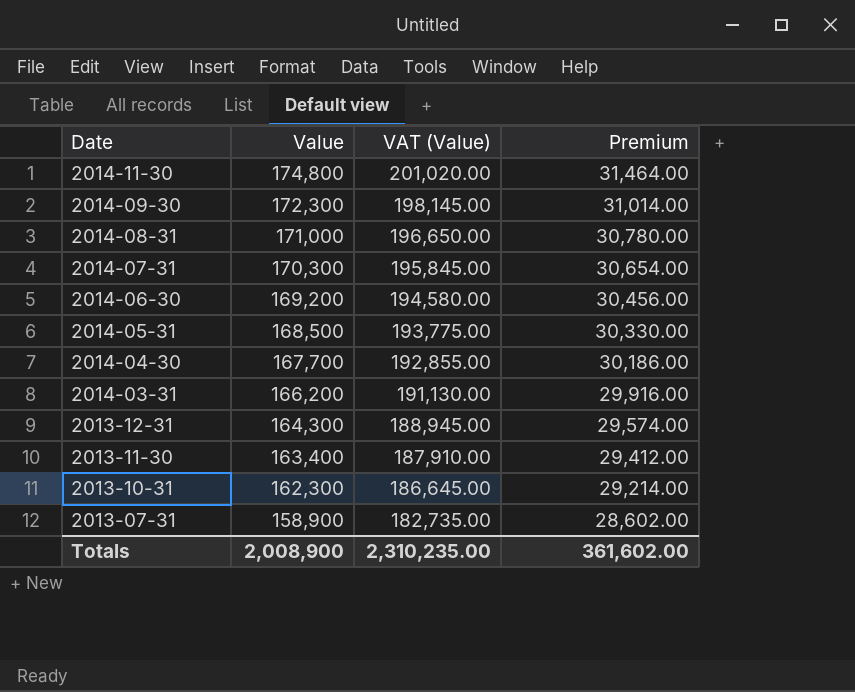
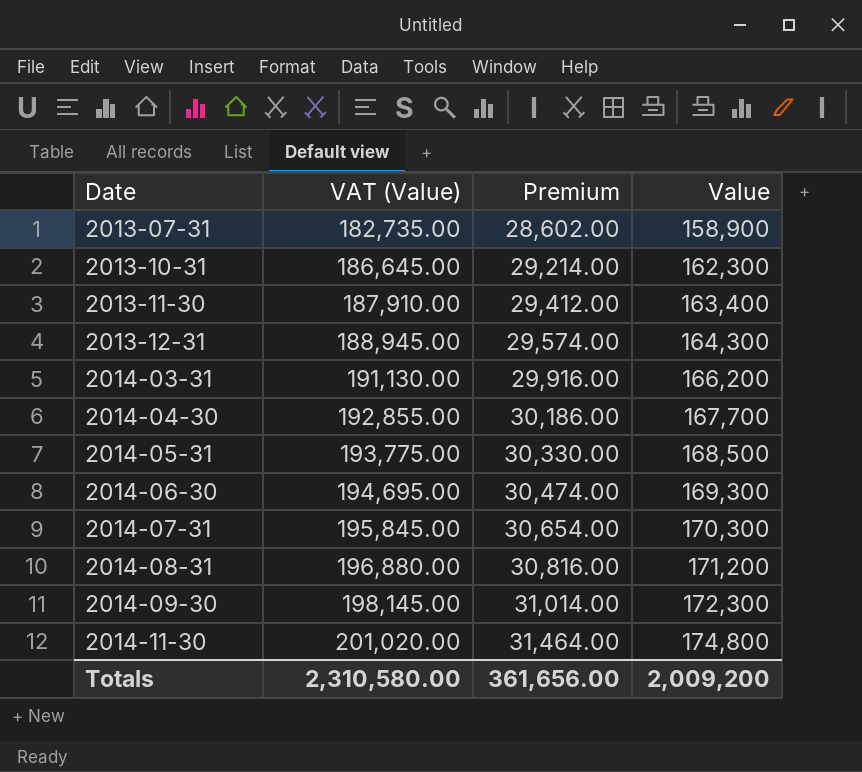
row order: Date descending -> Date ascending
column Value | position: 2 -> 4
2014-06-30 | VAT (Value): 194,580.00 -> 194,695.00
2014-06-30 | Premium: 30,456.00 -> 30,474.00
2014-06-30 | Value: 169,200 -> 169,300
2014-08-31 | VAT (Value): 196,650.00 -> 196,880.00
2014-08-31 | Premium: 30,780.00 -> 30,816.00
2014-08-31 | Value: 171,000 -> 171,200
Totals | VAT (Value): 2,310,235.00 -> 2,310,580.00
Totals | Premium: 361,602.00 -> 361,656.00
Totals | Value: 2,008,900 -> 2,009,200

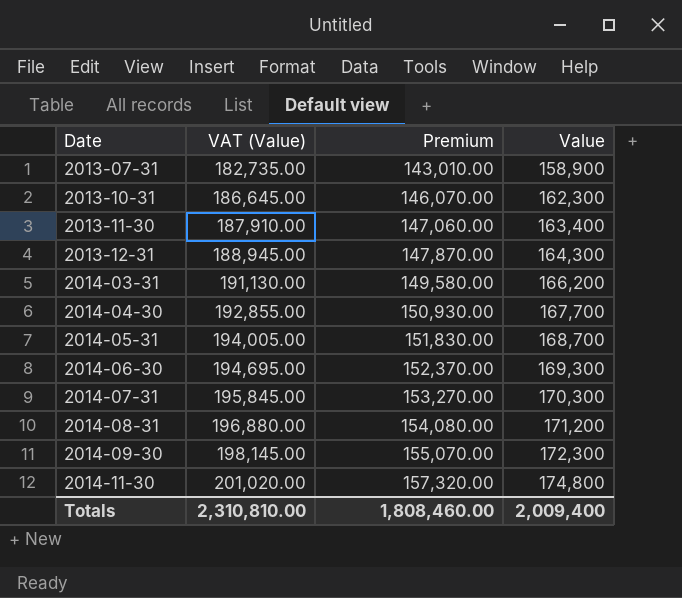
column Premium | formula: [Value] * 0.18 -> [Value] * 0.9
2014-05-31 | VAT (Value): 193,775.00 -> 194,005.00
2014-05-31 | Value: 168,500 -> 168,700
Totals | VAT (Value): 2,310,580.00 -> 2,310,810.00
Totals | Premium: 361,656.00 -> 1,808,460.00
Totals | Value: 2,009,200 -> 2,009,400

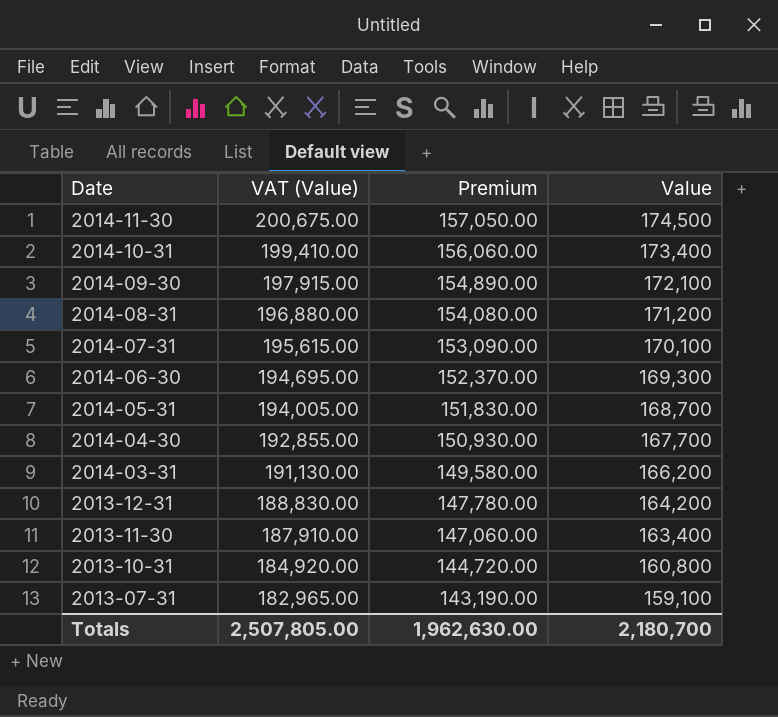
row order: Date ascending -> Date descending
2014-11-30 | VAT (Value): 201,020.00 -> 200,675.00
2014-11-30 | Premium: 157,320.00 -> 157,050.00
2014-11-30 | Value: 174,800 -> 174,500
row 2014-10-31: none -> 199,410.00 | 156,060.00 | 173,400
2014-09-30 | VAT (Value): 198,145.00 -> 197,915.00
2014-09-30 | Premium: 155,070.00 -> 154,890.00
2014-09-30 | Value: 172,300 -> 172,100
2014-07-31 | VAT (Value): 195,845.00 -> 195,615.00
2014-07-31 | Premium: 153,270.00 -> 153,090.00
2014-07-31 | Value: 170,300 -> 170,100
2013-12-31 | VAT (Value): 188,945.00 -> 188,830.00
2013-12-31 | Premium: 147,870.00 -> 147,780.00
2013-12-31 | Value: 164,300 -> 164,200
2013-10-31 | VAT (Value): 186,645.00 -> 184,920.00
2013-10-31 | Premium: 146,070.00 -> 144,720.00
2013-10-31 | Value: 162,300 -> 160,800
2013-07-31 | VAT (Value): 182,735.00 -> 182,965.00
2013-07-31 | Premium: 143,010.00 -> 143,190.00
2013-07-31 | Value: 158,900 -> 159,100
Totals | VAT (Value): 2,310,810.00 -> 2,507,805.00
Totals | Premium: 1,808,460.00 -> 1,962,630.00
Totals | Value: 2,009,400 -> 2,180,700

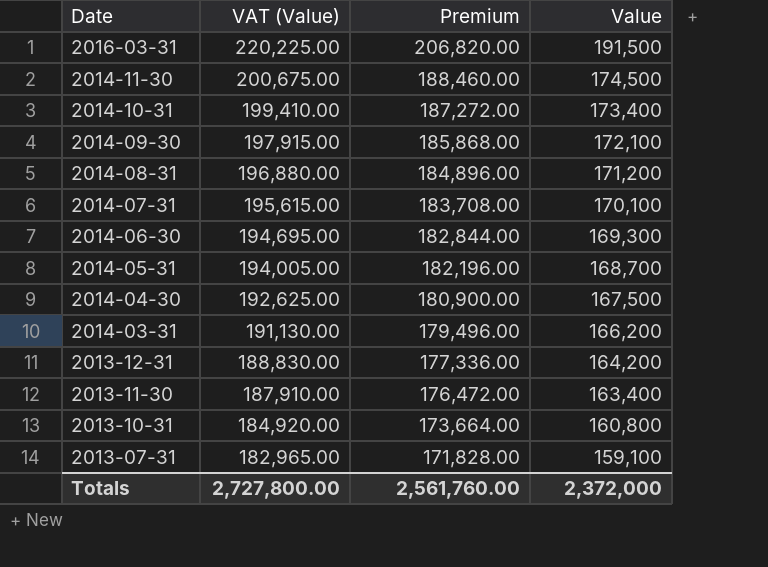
column Premium | formula: [Value] * 0.9 -> [Value] * 1.08
row 2016-03-31: none -> 220,225.00 | 206,820.00 | 191,500
2014-04-30 | VAT (Value): 192,855.00 -> 192,625.00
2014-04-30 | Value: 167,700 -> 167,500
Totals | VAT (Value): 2,507,805.00 -> 2,727,800.00
Totals | Premium: 1,962,630.00 -> 2,561,760.00
Totals | Value: 2,180,700 -> 2,372,000

